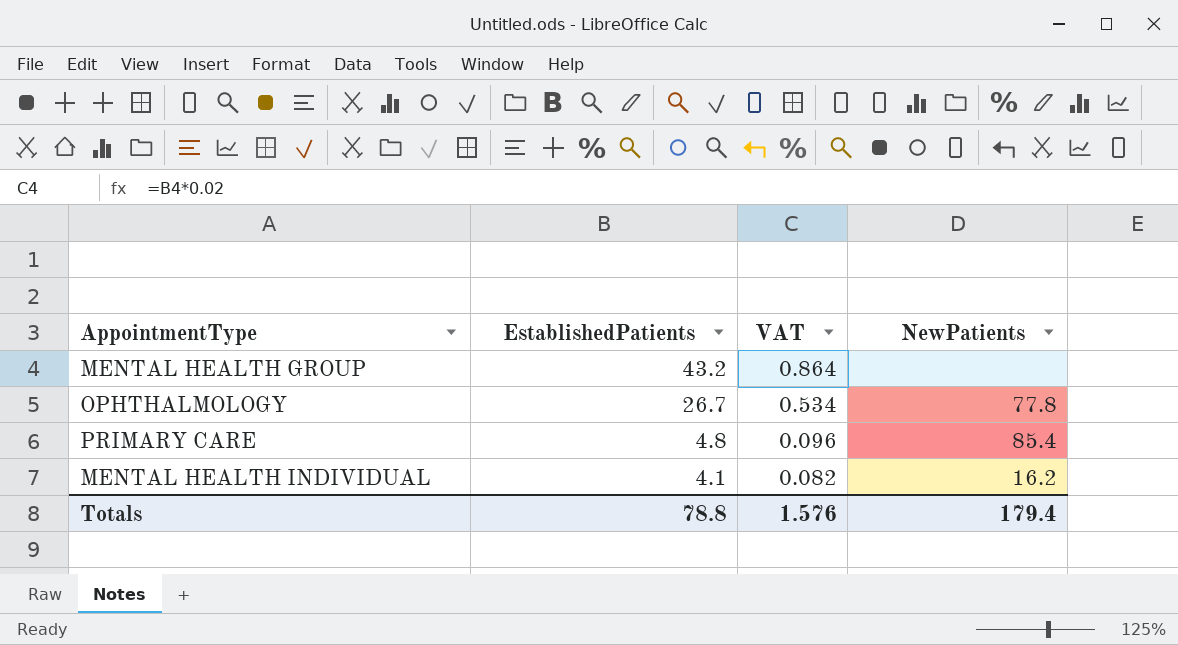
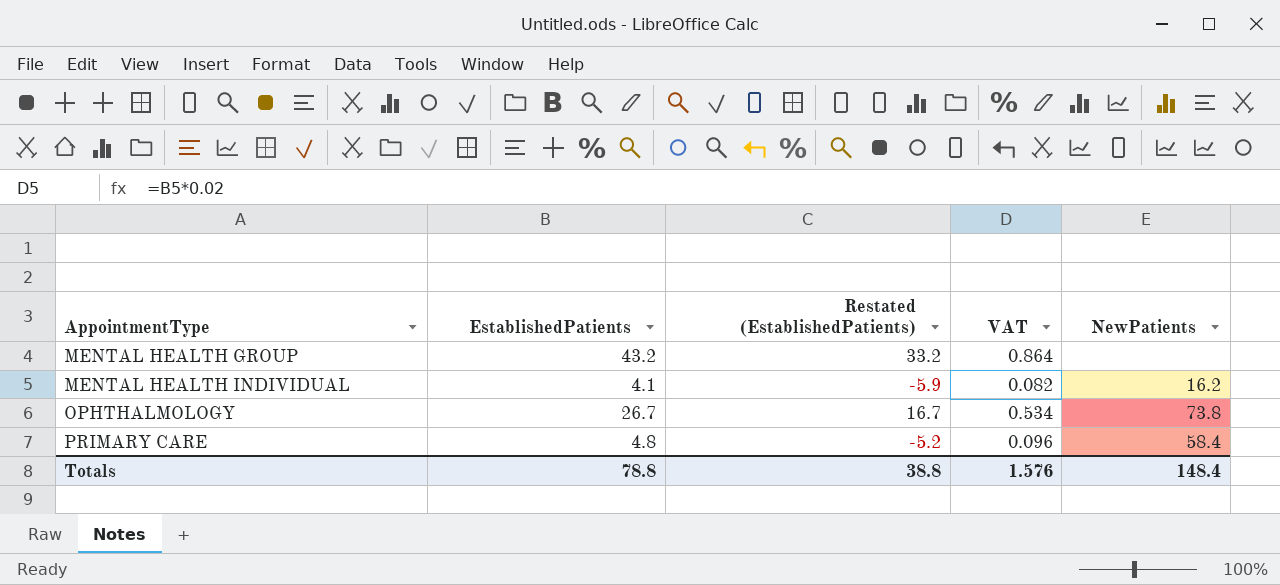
row order: EstablishedPatients descending -> AppointmentType ascending
column Restated (EstablishedPatients) | formula: none -> [EstablishedPatients] - 10
OPHTHALMOLOGY | NewPatients: 77.8 -> 73.8
PRIMARY CARE | NewPatients: 85.4 -> 58.4
Totals | NewPatients: 179.4 -> 148.4

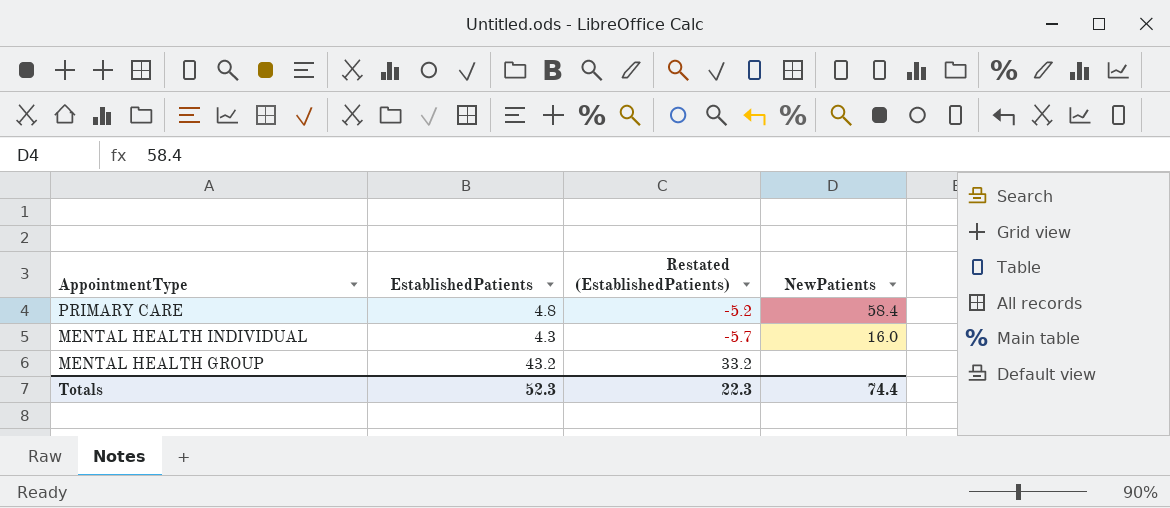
row order: AppointmentType ascending -> AppointmentType descending
column VAT | formula: [EstablishedPatients] * 0.02 -> none
row OPHTHALMOLOGY: 26.7 | 16.7 | 0.534 | 73.8 -> none
MENTAL HEALTH INDIVIDUAL | EstablishedPatients: 4.1 -> 4.3
MENTAL HEALTH INDIVIDUAL | Restated (EstablishedPatients): -5.9 -> -5.7
MENTAL HEALTH INDIVIDUAL | NewPatients: 16.2 -> 16.0
Totals | EstablishedPatients: 78.8 -> 52.3
Totals | Restated (EstablishedPatients): 38.8 -> 22.3
Totals | NewPatients: 148.4 -> 74.4

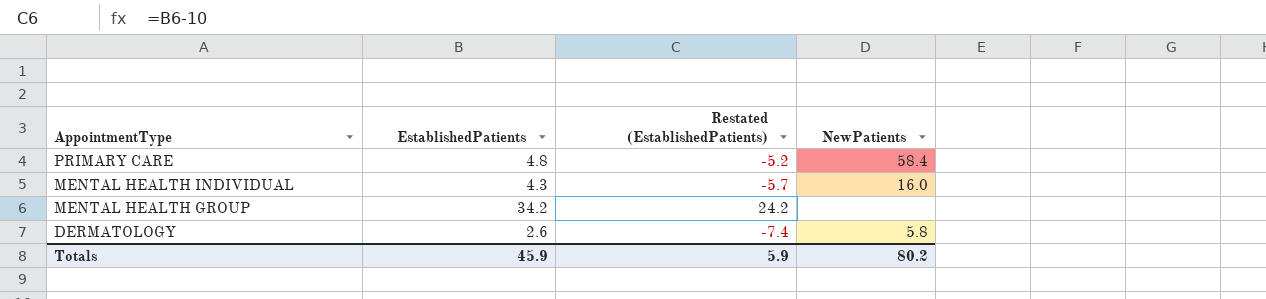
MENTAL HEALTH GROUP | EstablishedPatients: 43.2 -> 34.2
MENTAL HEALTH GROUP | Restated (EstablishedPatients): 33.2 -> 24.2
row DERMATOLOGY: none -> 2.6 | -7.4 | 5.8
Totals | EstablishedPatients: 52.3 -> 45.9
Totals | Restated (EstablishedPatients): 22.3 -> 5.9
Totals | NewPatients: 74.4 -> 80.2

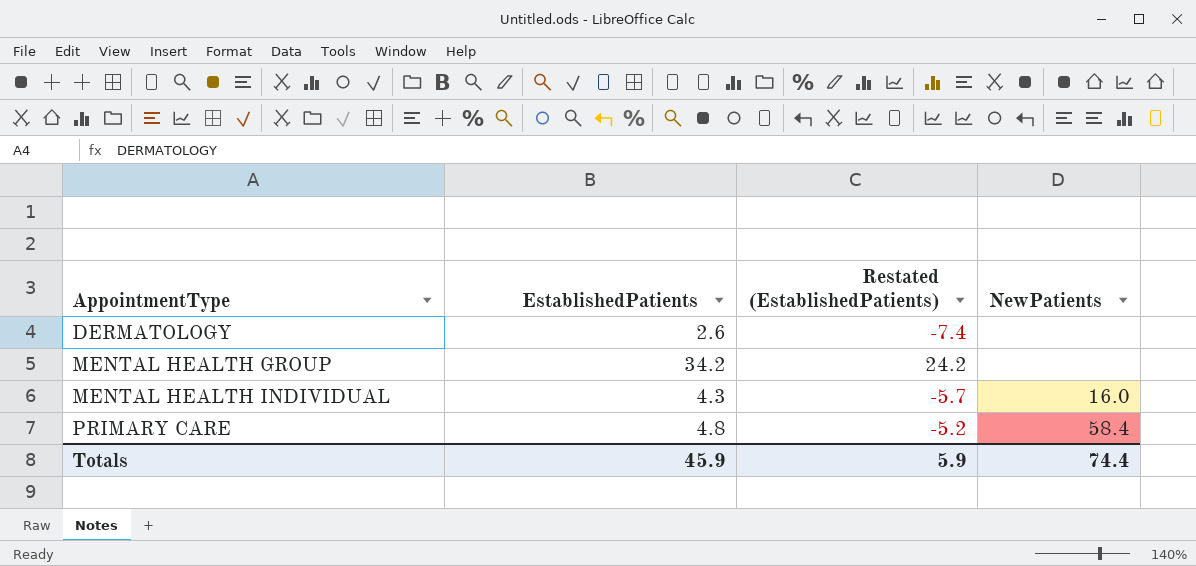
row order: AppointmentType descending -> AppointmentType ascending
DERMATOLOGY | NewPatients: 5.8 -> none
Totals | NewPatients: 80.2 -> 74.4

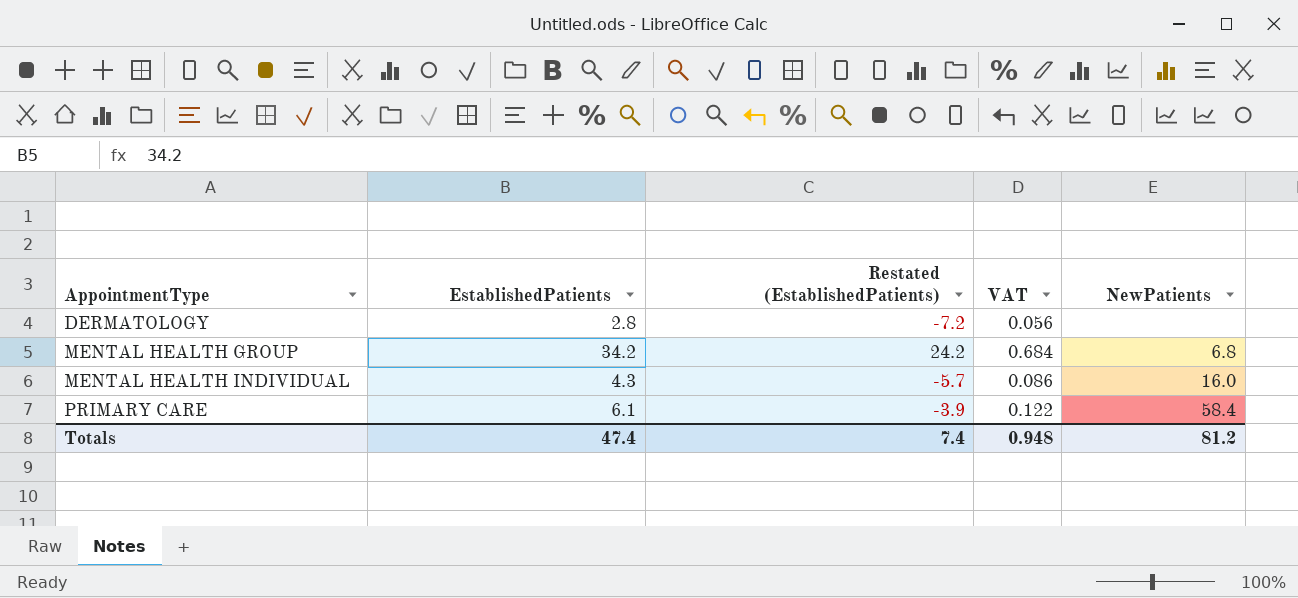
column VAT | formula: none -> [EstablishedPatients] * 0.02
DERMATOLOGY | EstablishedPatients: 2.6 -> 2.8
DERMATOLOGY | Restated (EstablishedPatients): -7.4 -> -7.2
MENTAL HEALTH GROUP | NewPatients: none -> 6.8
PRIMARY CARE | EstablishedPatients: 4.8 -> 6.1
PRIMARY CARE | Restated (EstablishedPatients): -5.2 -> -3.9
Totals | EstablishedPatients: 45.9 -> 47.4
Totals | Restated (EstablishedPatients): 5.9 -> 7.4
Totals | NewPatients: 74.4 -> 81.2

